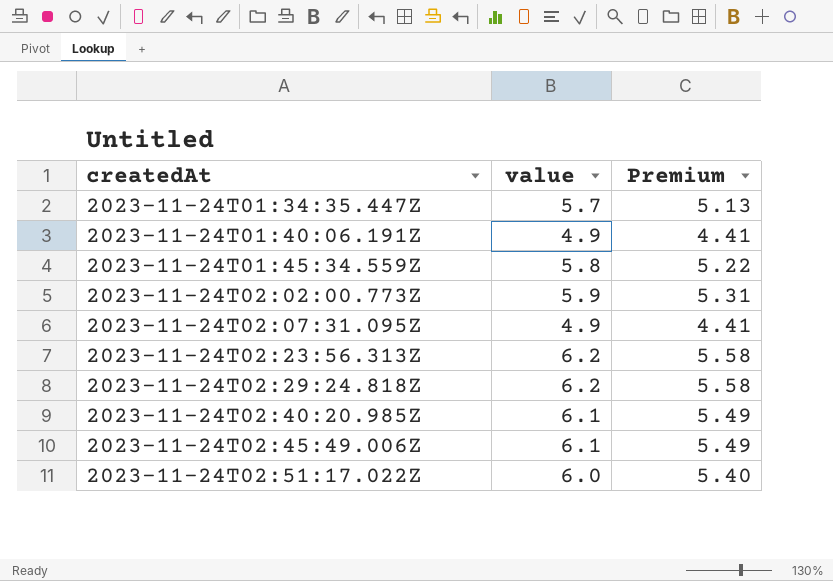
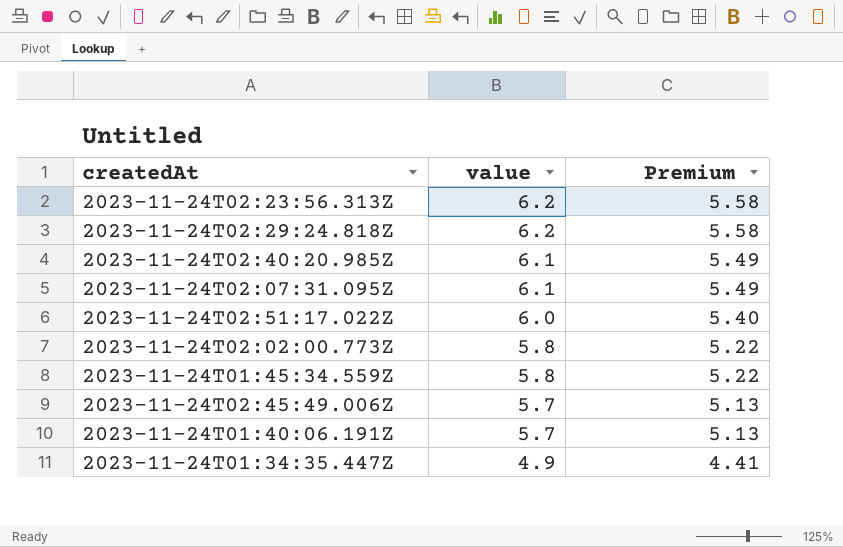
row order: createdAt ascending -> value descending
2023-11-24T02:07:31.095Z | value: 4.9 -> 6.1
2023-11-24T02:07:31.095Z | Premium: 4.41 -> 5.49
2023-11-24T02:02:00.773Z | value: 5.9 -> 5.8
2023-11-24T02:02:00.773Z | Premium: 5.31 -> 5.22
2023-11-24T02:45:49.006Z | value: 6.1 -> 5.7
2023-11-24T02:45:49.006Z | Premium: 5.49 -> 5.13
2023-11-24T01:40:06.191Z | value: 4.9 -> 5.7
2023-11-24T01:40:06.191Z | Premium: 4.41 -> 5.13
2023-11-24T01:34:35.447Z | value: 5.7 -> 4.9
2023-11-24T01:34:35.447Z | Premium: 5.13 -> 4.41

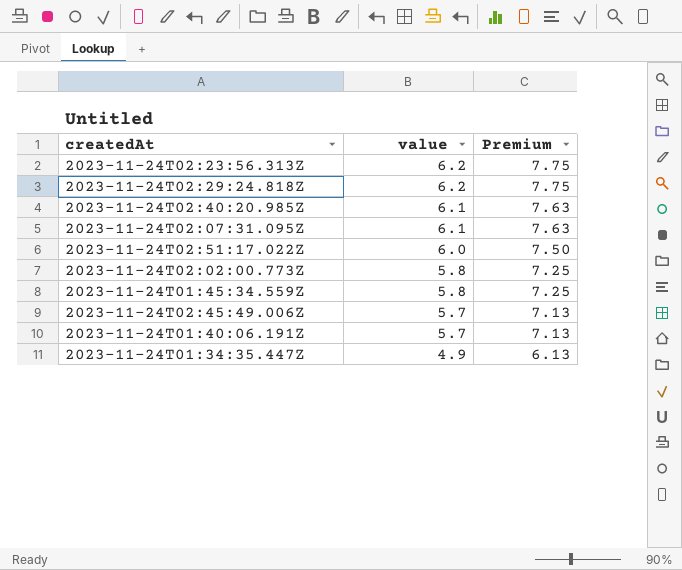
column Premium | formula: [value] * 0.9 -> [value] * 1.25

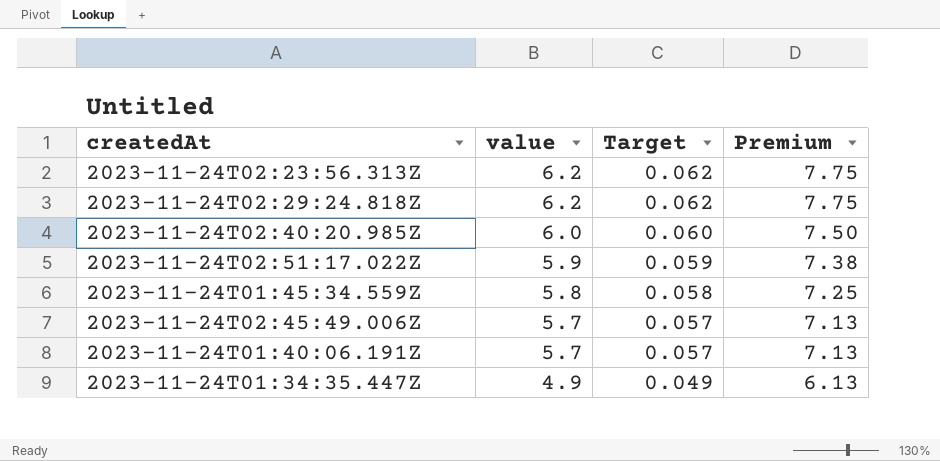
column Target | formula: none -> [value] * 0.01
row 2023-11-24T02:07:31.095Z: 6.1 | 7.63 -> none
row 2023-11-24T02:02:00.773Z: 5.8 | 7.25 -> none
2023-11-24T02:40:20.985Z | value: 6.1 -> 6.0
2023-11-24T02:40:20.985Z | Premium: 7.63 -> 7.50
2023-11-24T02:51:17.022Z | value: 6.0 -> 5.9
2023-11-24T02:51:17.022Z | Premium: 7.50 -> 7.38

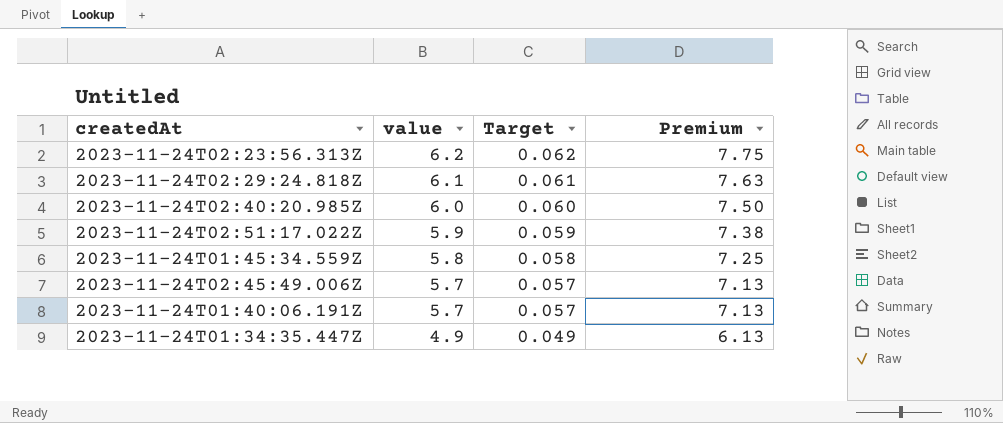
2023-11-24T02:29:24.818Z | value: 6.2 -> 6.1
2023-11-24T02:29:24.818Z | Target: 0.062 -> 0.061
2023-11-24T02:29:24.818Z | Premium: 7.75 -> 7.63

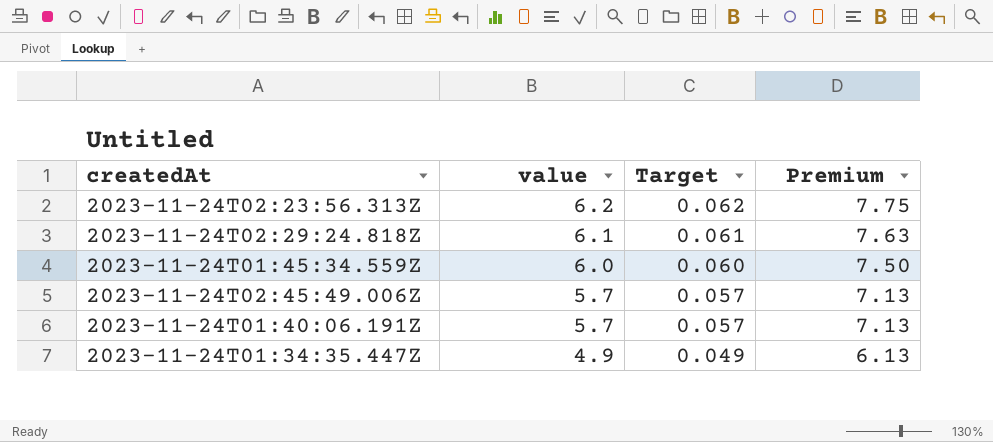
row 2023-11-24T02:40:20.985Z: 6.0 | 0.060 | 7.50 -> none
row 2023-11-24T02:51:17.022Z: 5.9 | 0.059 | 7.38 -> none
2023-11-24T01:45:34.559Z | value: 5.8 -> 6.0
2023-11-24T01:45:34.559Z | Target: 0.058 -> 0.060
2023-11-24T01:45:34.559Z | Premium: 7.25 -> 7.50

